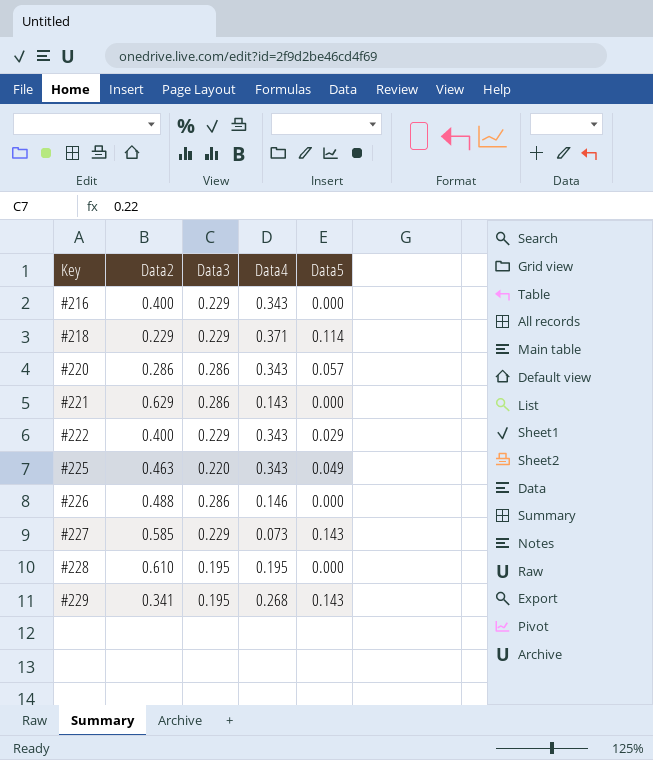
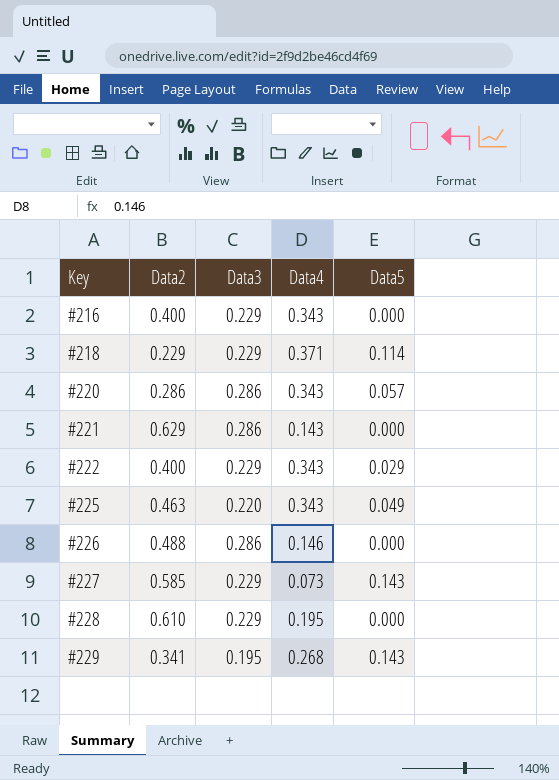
#228 | Data3: 0.195 -> 0.229

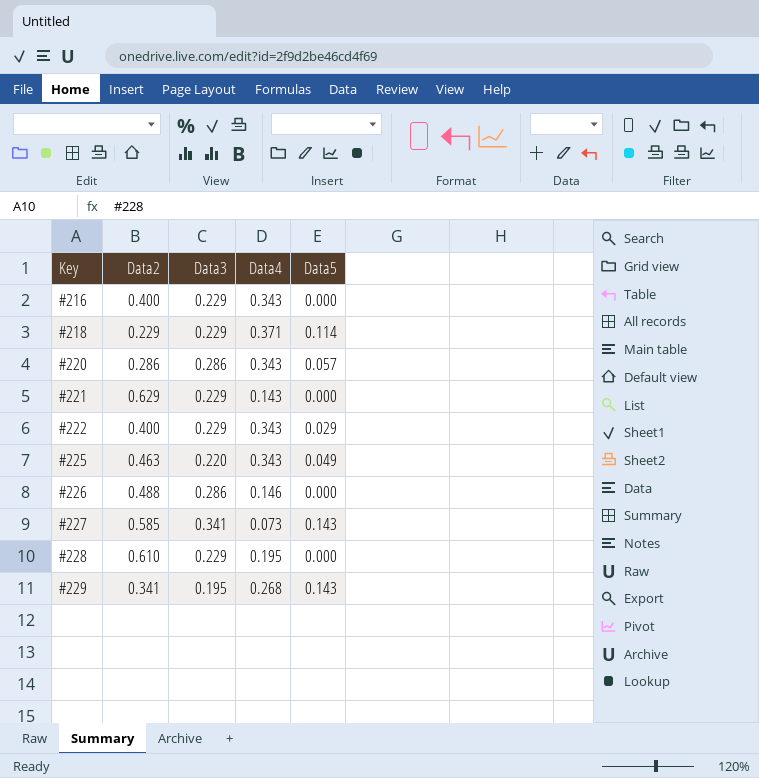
#221 | Data3: 0.286 -> 0.229
#227 | Data3: 0.229 -> 0.341

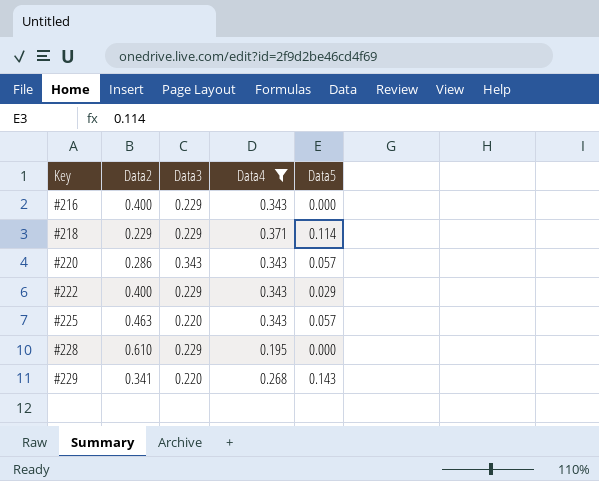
filter: none -> Data4 >= 0.195
#220 | Data3: 0.286 -> 0.343
#225 | Data5: 0.049 -> 0.057
#229 | Data3: 0.195 -> 0.220

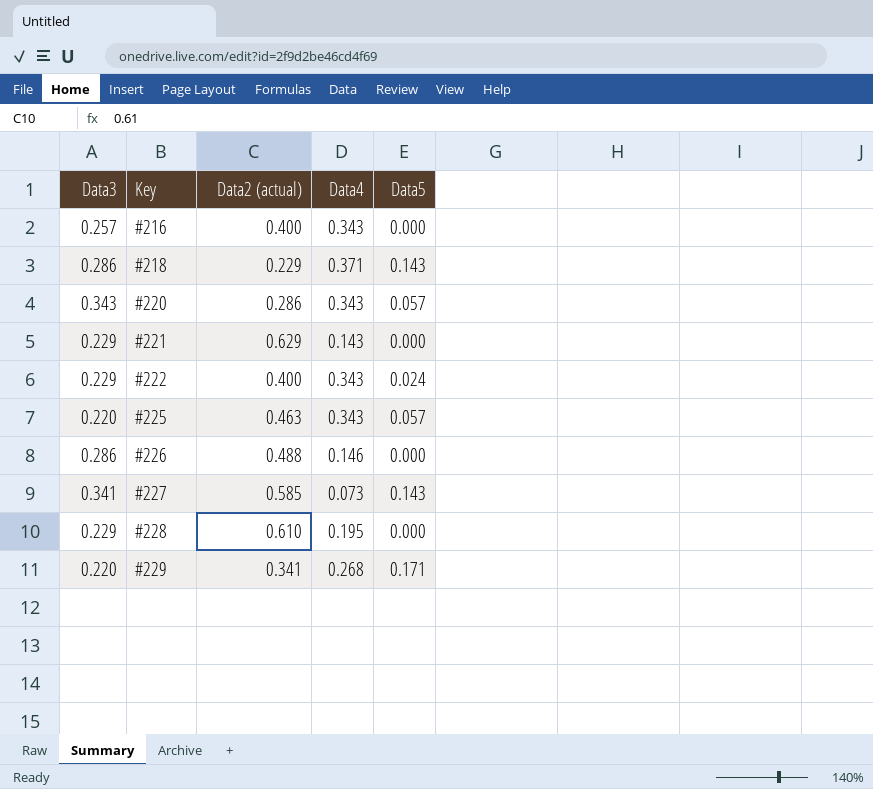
filter: Data4 >= 0.195 -> none
column Data3 | position: 3 -> 1
column name: Data2 -> Data2 (actual)
#216 | Data3: 0.229 -> 0.257
#218 | Data3: 0.229 -> 0.286
#218 | Data5: 0.114 -> 0.143
#222 | Data5: 0.029 -> 0.024
#229 | Data5: 0.143 -> 0.171

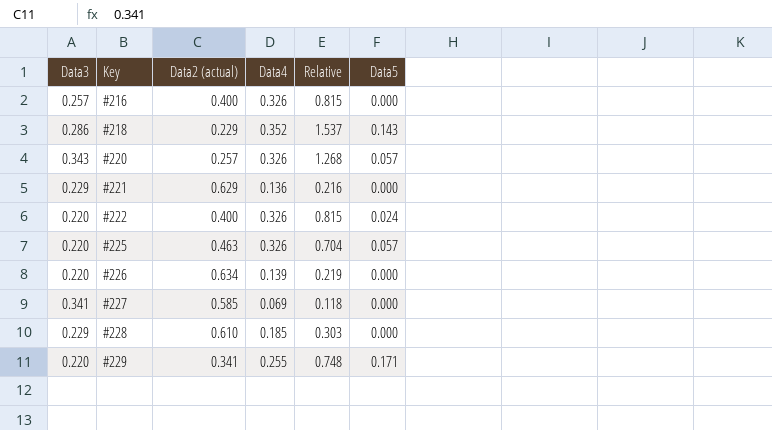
column Relative | formula: none -> [Data4] / [Data2 (actual)]
#216 | Data4: 0.343 -> 0.326
#218 | Data4: 0.371 -> 0.352
#220 | Data2 (actual): 0.286 -> 0.257
#220 | Data4: 0.343 -> 0.326
#221 | Data4: 0.143 -> 0.136
#222 | Data3: 0.229 -> 0.220
#222 | Data4: 0.343 -> 0.326
#225 | Data4: 0.343 -> 0.326
#226 | Data3: 0.286 -> 0.220
#226 | Data2 (actual): 0.488 -> 0.634
#226 | Data4: 0.146 -> 0.139
#227 | Data4: 0.073 -> 0.069
#227 | Data5: 0.143 -> 0.000
#228 | Data4: 0.195 -> 0.185
#229 | Data4: 0.268 -> 0.255

